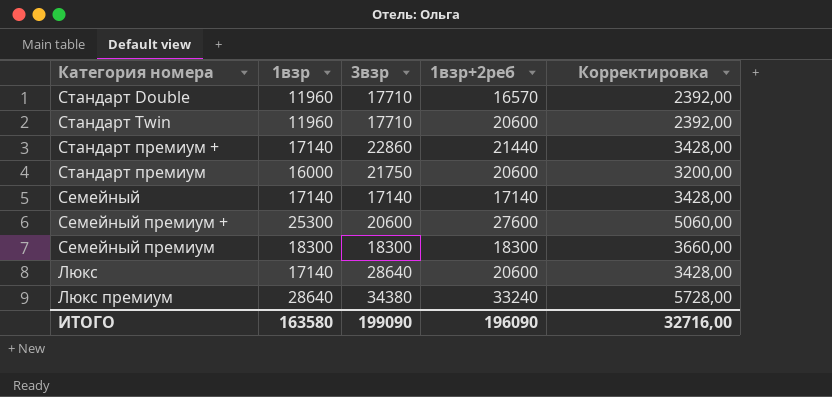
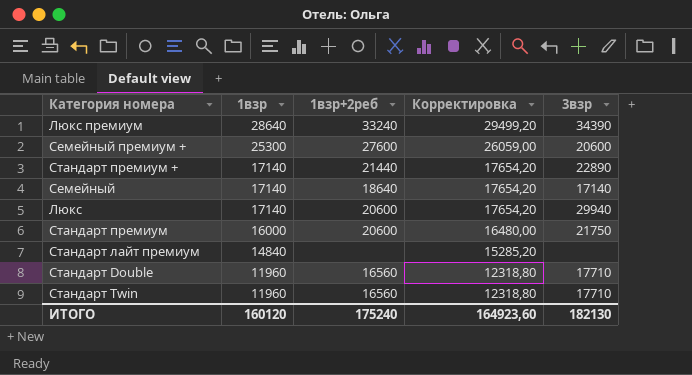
row order: none -> 1взр descending
column Корректировка | formula: [1взр] * 0,2 -> [1взр] * 1,03
column 3взр | position: 3 -> 5
row Cемейный премиум: 18300 | 18300 | 18300 | 3660,00 -> none
Люкс премиум | 3взр: 34380 -> 34390
Стандарт премиум + | 3взр: 22860 -> 22890
Cемейный | 1взр+2реб: 17140 -> 18640
Люкс | 3взр: 28640 -> 29940
row Стандарт лайт премиум: none -> 14840 | none | 15285,20 | none
Стандарт Double | 1взр+2реб: 16570 -> 16560
Стандарт Twin | 1взр+2реб: 20600 -> 16560
ИТОГО | 1взр: 163580 -> 160120
ИТОГО | 1взр+2реб: 196090 -> 175240
ИТОГО | Корректировка: 32716,00 -> 164923,60
ИТОГО | 3взр: 199090 -> 182130

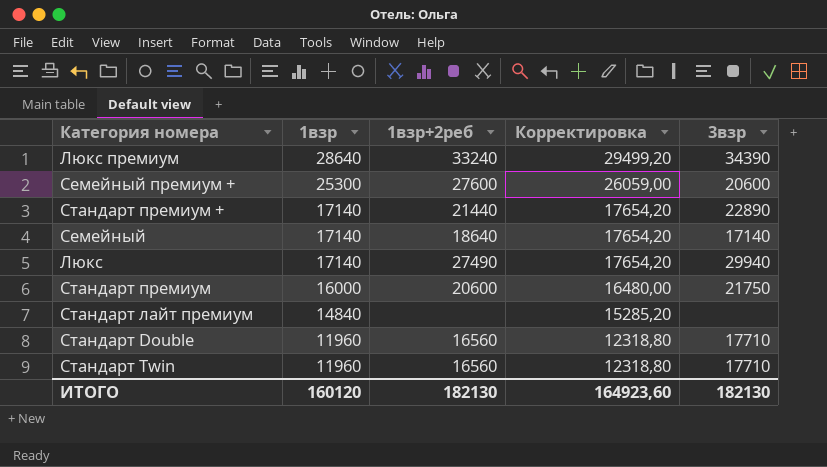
Люкс | 1взр+2реб: 20600 -> 27490
ИТОГО | 1взр+2реб: 175240 -> 182130

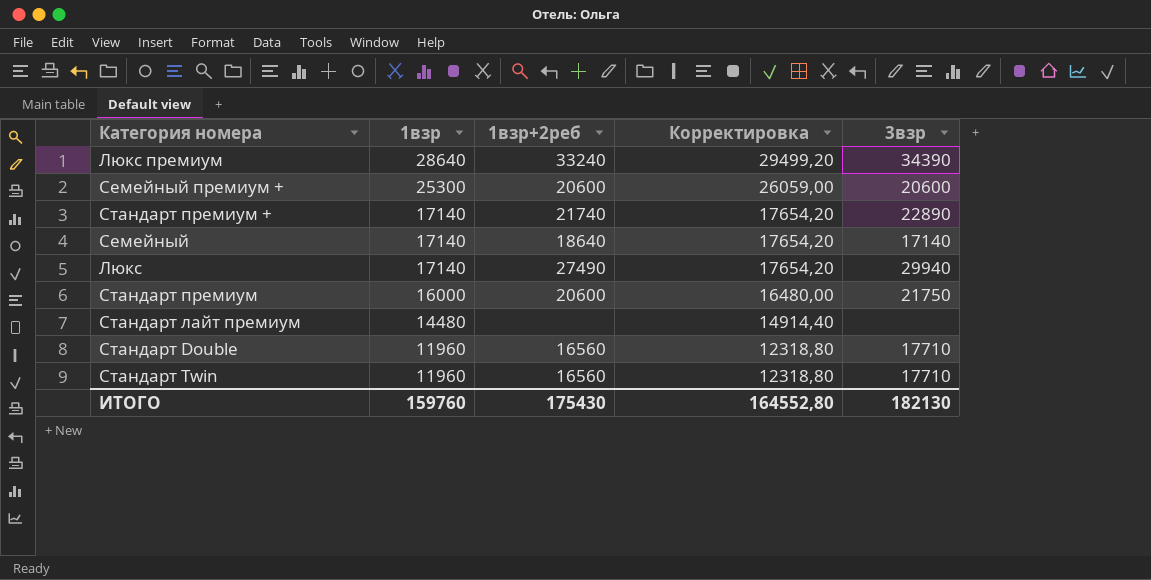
Cемейный премиум + | 1взр+2реб: 27600 -> 20600
Стандарт премиум + | 1взр+2реб: 21440 -> 21740
Стандарт лайт премиум | 1взр: 14840 -> 14480
Стандарт лайт премиум | Корректировка: 15285,20 -> 14914,40
ИТОГО | 1взр: 160120 -> 159760
ИТОГО | 1взр+2реб: 182130 -> 175430
ИТОГО | Корректировка: 164923,60 -> 164552,80

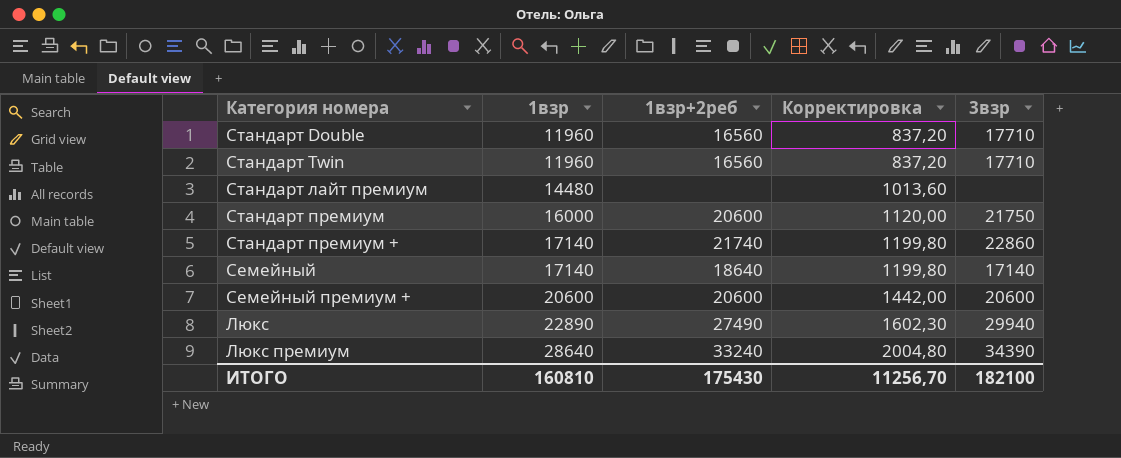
row order: 1взр descending -> 1взр ascending
column Корректировка | formula: [1взр] * 1,03 -> [1взр] * 0,07
Стандарт премиум + | 3взр: 22890 -> 22860
Cемейный премиум + | 1взр: 25300 -> 20600
Люкс | 1взр: 17140 -> 22890
ИТОГО | 1взр: 159760 -> 160810
ИТОГО | Корректировка: 164552,80 -> 11256,70
ИТОГО | 3взр: 182130 -> 182100

